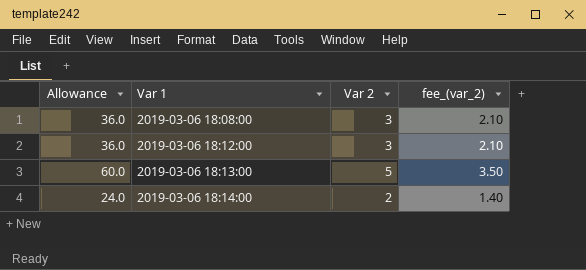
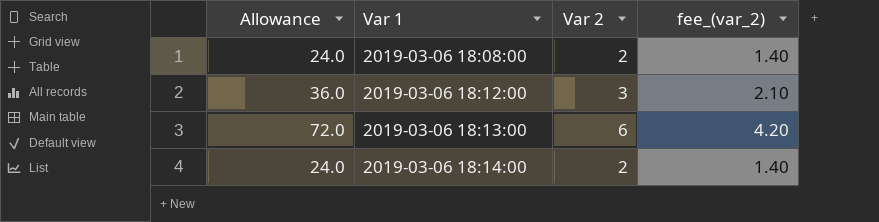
2019-03-06 18:08:00 | Allowance: 36.0 -> 24.0
2019-03-06 18:08:00 | Var 2: 3 -> 2
2019-03-06 18:08:00 | fee_(var_2): 2.10 -> 1.40
2019-03-06 18:13:00 | Allowance: 60.0 -> 72.0
2019-03-06 18:13:00 | Var 2: 5 -> 6
2019-03-06 18:13:00 | fee_(var_2): 3.50 -> 4.20

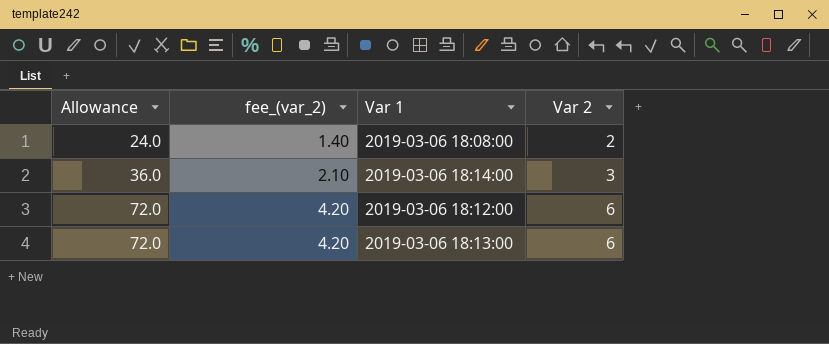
row order: Var 1 ascending -> Allowance ascending
column fee_(var_2) | position: 4 -> 2
2019-03-06 18:14:00 | Allowance: 24.0 -> 36.0
2019-03-06 18:14:00 | fee_(var_2): 1.40 -> 2.10
2019-03-06 18:14:00 | Var 2: 2 -> 3
2019-03-06 18:12:00 | Allowance: 36.0 -> 72.0
2019-03-06 18:12:00 | fee_(var_2): 2.10 -> 4.20
2019-03-06 18:12:00 | Var 2: 3 -> 6

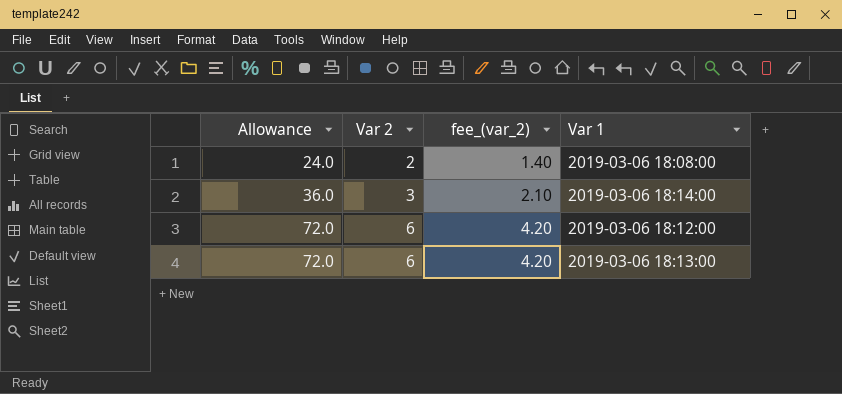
column Var 2 | position: 4 -> 2

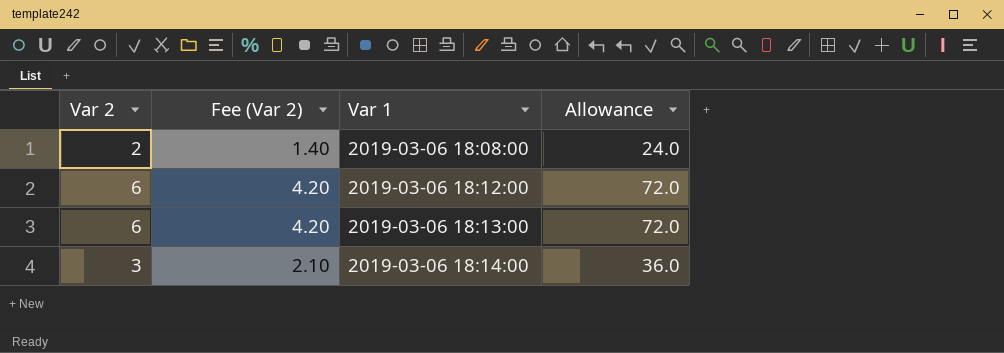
row order: Allowance ascending -> Var 1 ascending
column name: fee_(var_2) -> Fee (Var 2)
column Allowance | position: 1 -> 4

